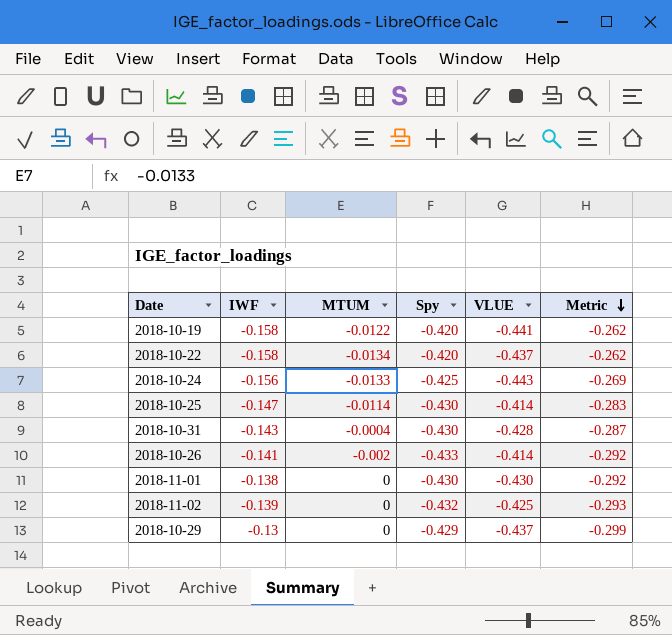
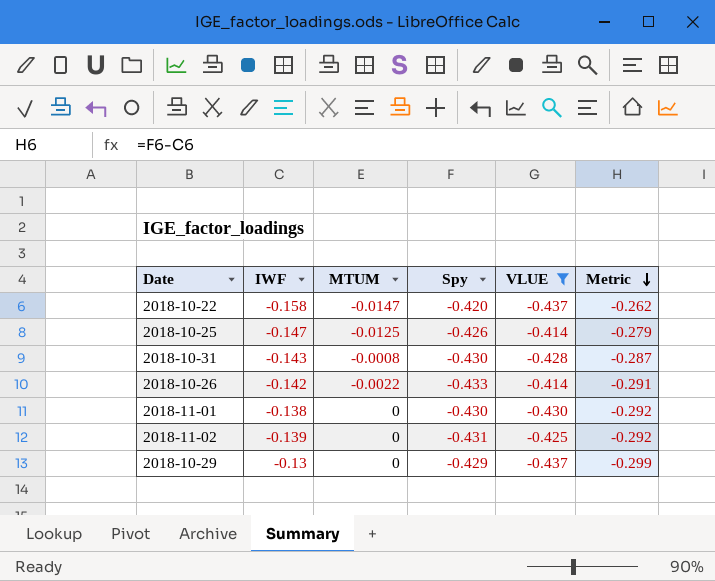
filter: none -> VLUE >= -0.437
2018-10-22 | MTUM: -0.0134 -> -0.0147
2018-10-25 | MTUM: -0.0114 -> -0.0125
2018-10-25 | Spy: -0.430 -> -0.426
2018-10-25 | Metric: -0.283 -> -0.279
2018-10-31 | MTUM: -0.0004 -> -0.0008
2018-10-26 | IWF: -0.141 -> -0.142
2018-10-26 | MTUM: -0.002 -> -0.0022
2018-10-26 | Metric: -0.292 -> -0.291
2018-11-02 | Spy: -0.432 -> -0.431
2018-11-02 | Metric: -0.293 -> -0.292

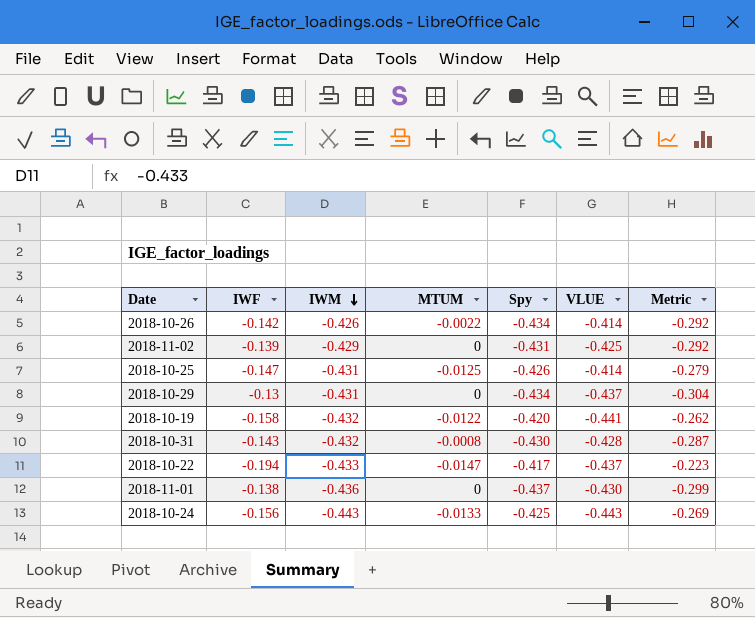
filter: VLUE >= -0.437 -> none
row order: Metric descending -> IWM descending
column IWM | position: none -> 3
2018-10-26 | Spy: -0.433 -> -0.434
2018-10-26 | Metric: -0.291 -> -0.292
2018-10-29 | Spy: -0.429 -> -0.434
2018-10-29 | Metric: -0.299 -> -0.304
2018-10-22 | IWF: -0.158 -> -0.194
2018-10-22 | Spy: -0.420 -> -0.417
2018-10-22 | Metric: -0.262 -> -0.223
2018-11-01 | Spy: -0.430 -> -0.437
2018-11-01 | Metric: -0.292 -> -0.299

